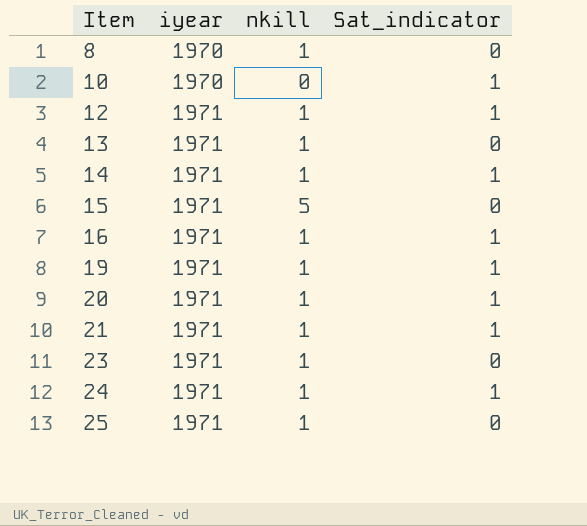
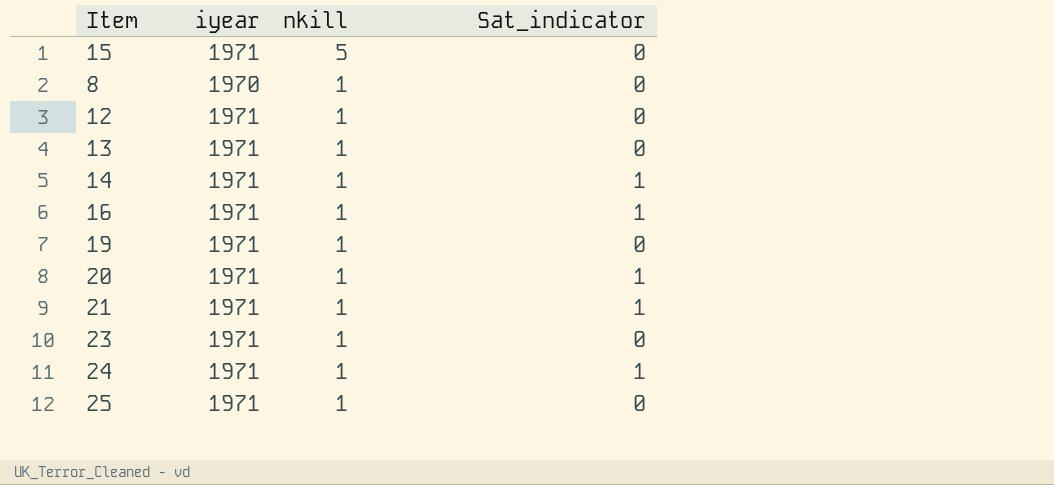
row order: Item ascending -> nkill descending
row 10: 1970 | 0 | 1 -> none
12 | Sat_indicator: 1 -> 0
19 | Sat_indicator: 1 -> 0

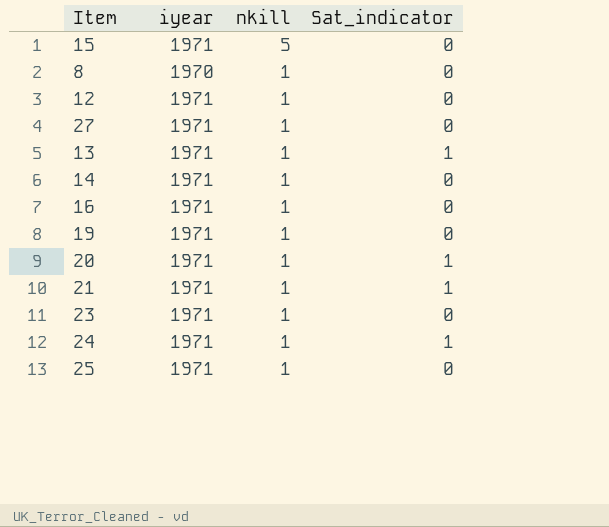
row 27: none -> 1971 | 1 | 0
13 | Sat_indicator: 0 -> 1
14 | Sat_indicator: 1 -> 0
16 | Sat_indicator: 1 -> 0

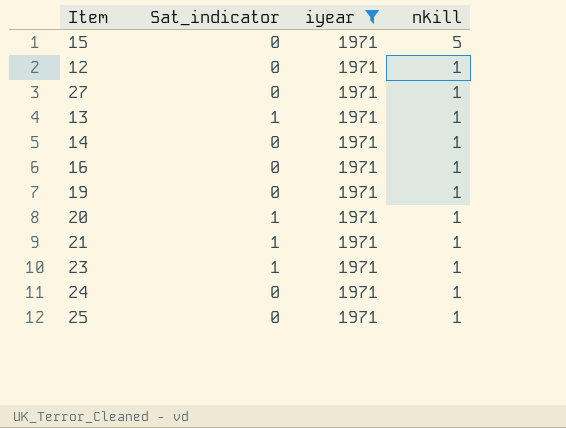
filter: none -> iyear = 1971
column Sat_indicator | position: 4 -> 2
23 | Sat_indicator: 0 -> 1
24 | Sat_indicator: 1 -> 0

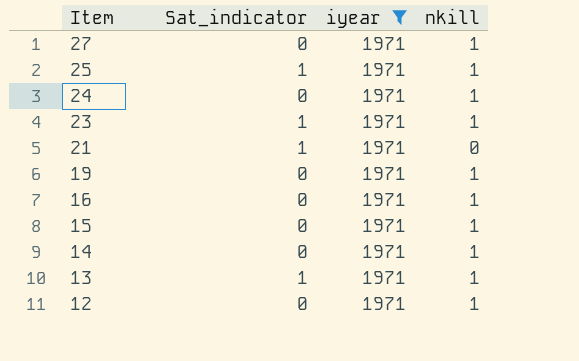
row order: nkill descending -> Item descending
row 20: 1 | 1971 | 1 -> none
25 | Sat_indicator: 0 -> 1
21 | nkill: 1 -> 0
15 | nkill: 5 -> 1

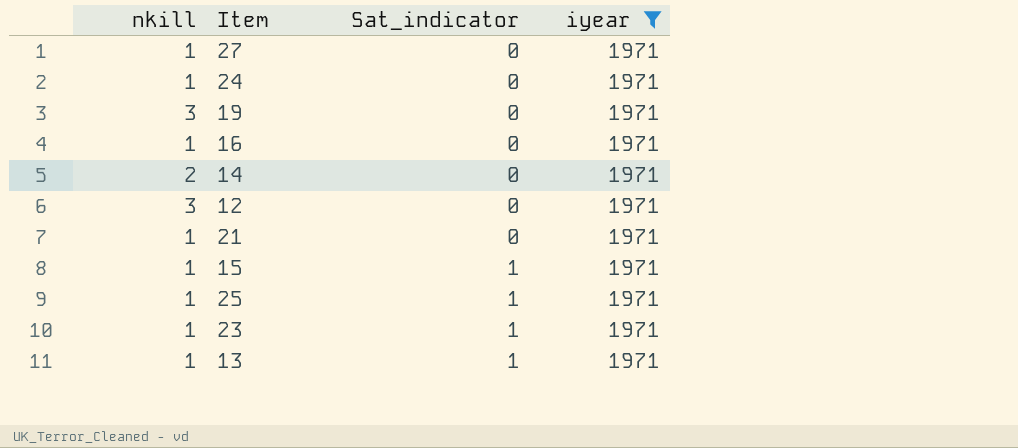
row order: Item descending -> Sat_indicator ascending
column nkill | position: 4 -> 1
19 | nkill: 1 -> 3
14 | nkill: 1 -> 2
12 | nkill: 1 -> 3
21 | nkill: 0 -> 1
21 | Sat_indicator: 1 -> 0
15 | Sat_indicator: 0 -> 1

